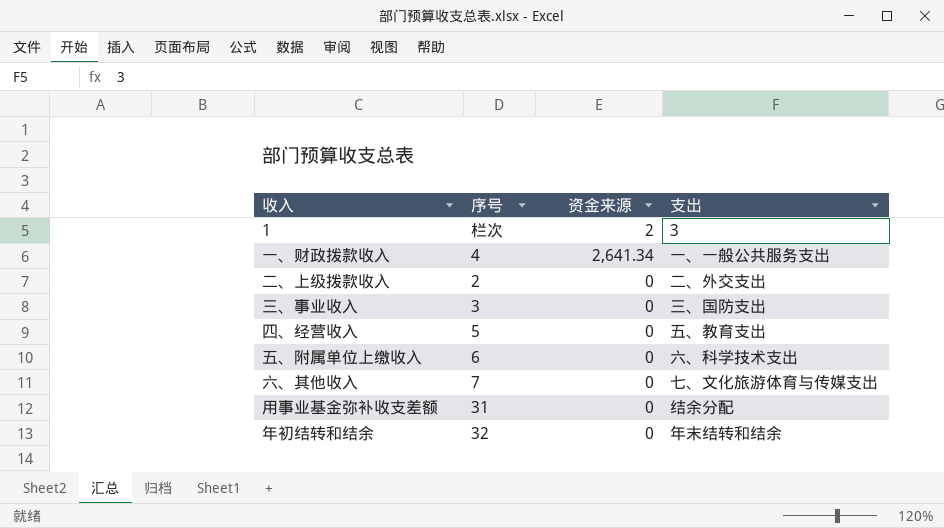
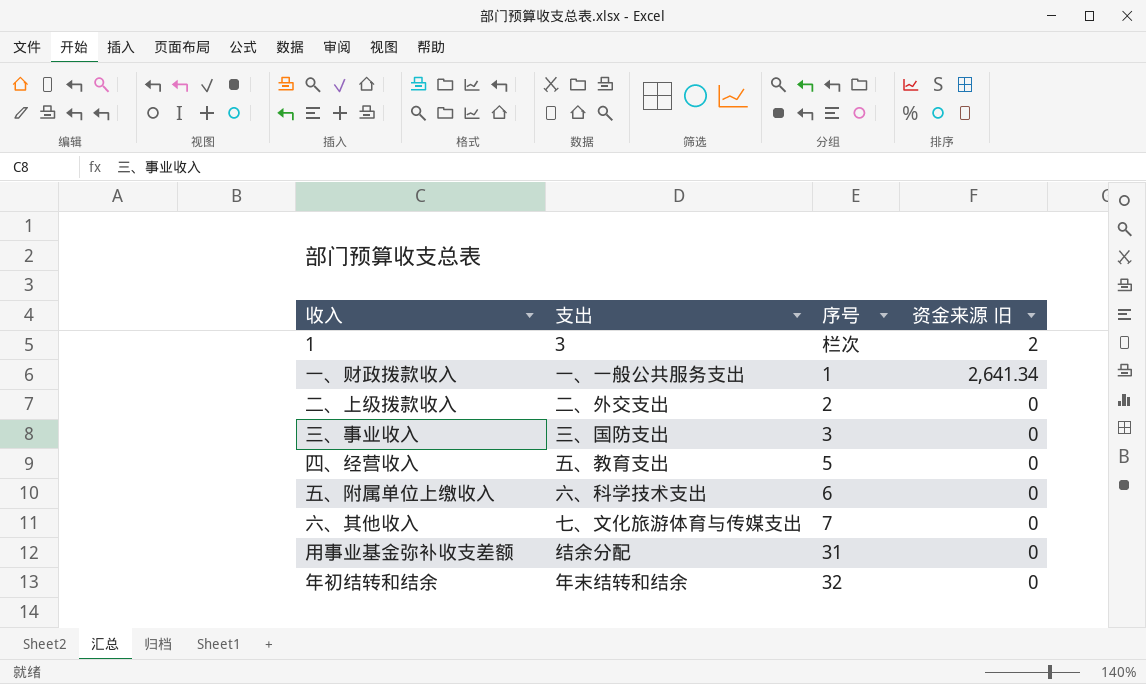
column 支出 | position: 4 -> 2
column name: 资金来源 -> 资金来源 旧
一、财政拨款收入 | 序号: 4 -> 1

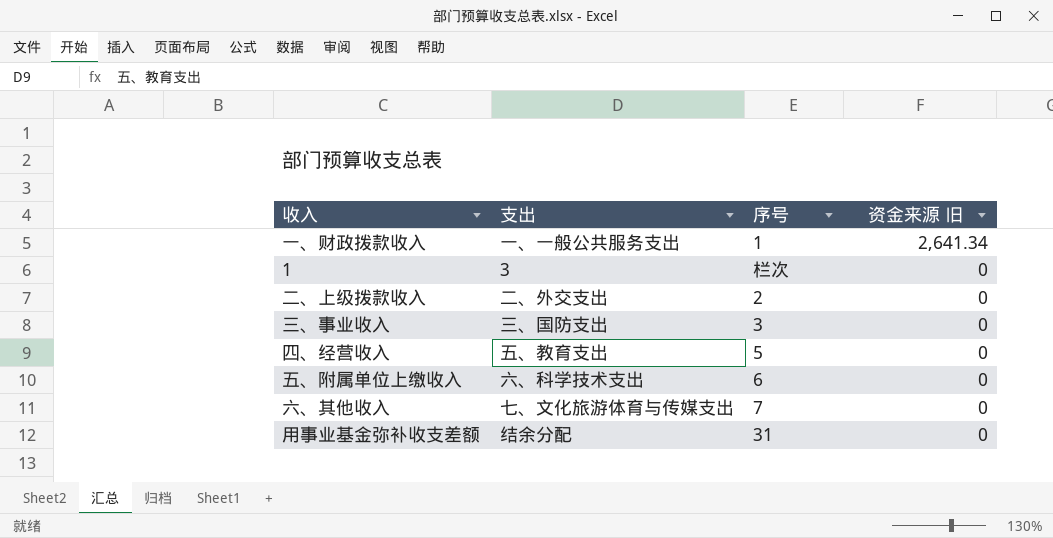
row order: none -> 资金来源 旧 descending
row 年初结转和结余: 年末结转和结余 | 32 | 0 -> none
1 | 资金来源 旧: 2 -> 0

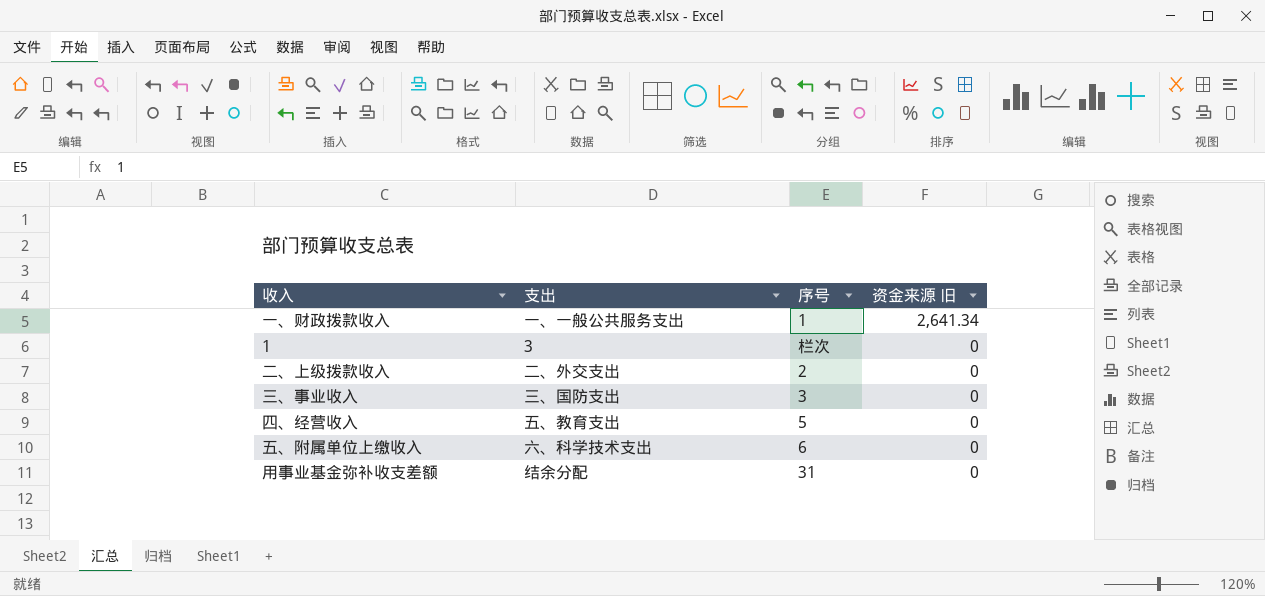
row 六、其他收入: 七、文化旅游体育与传媒支出 | 7 | 0 -> none

